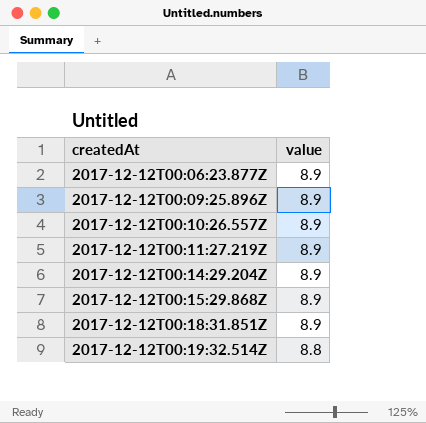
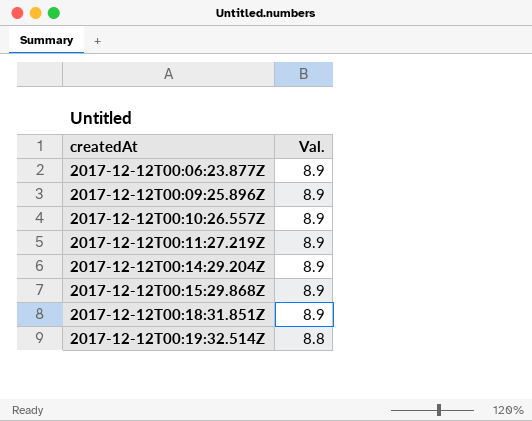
column name: value -> Val.

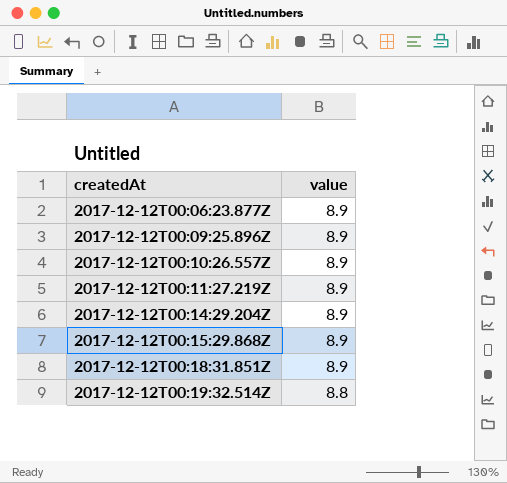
column name: Val. -> value

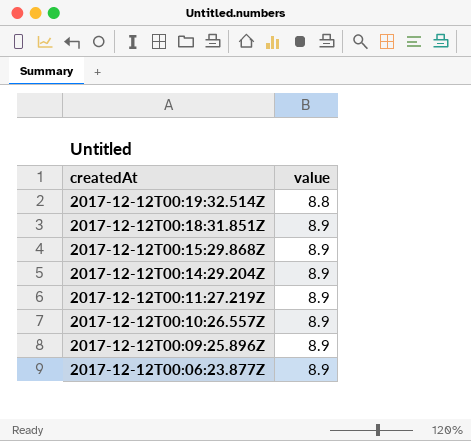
row order: createdAt ascending -> createdAt descending

